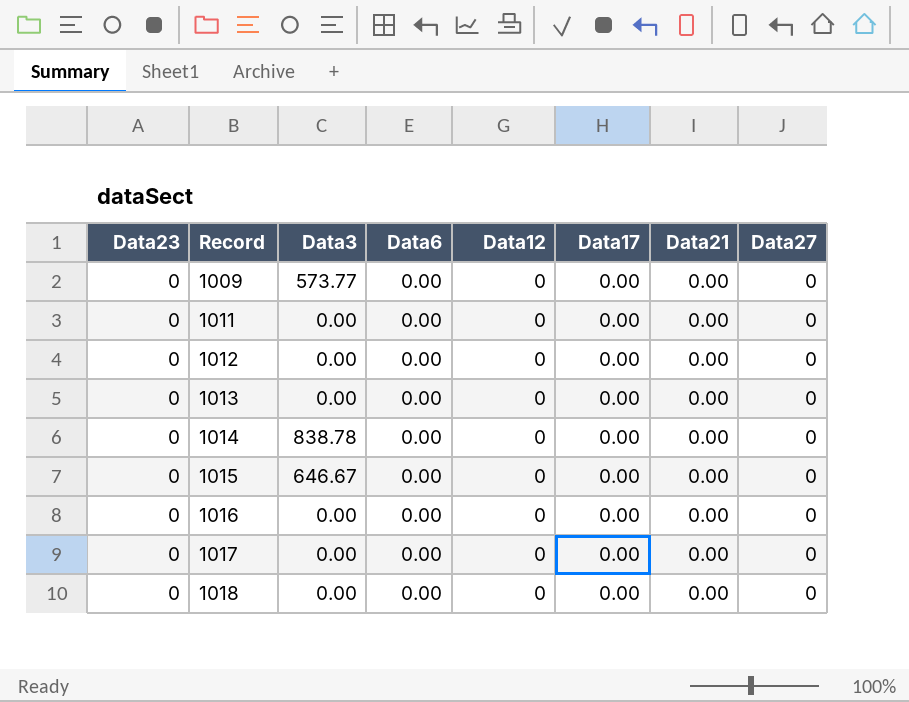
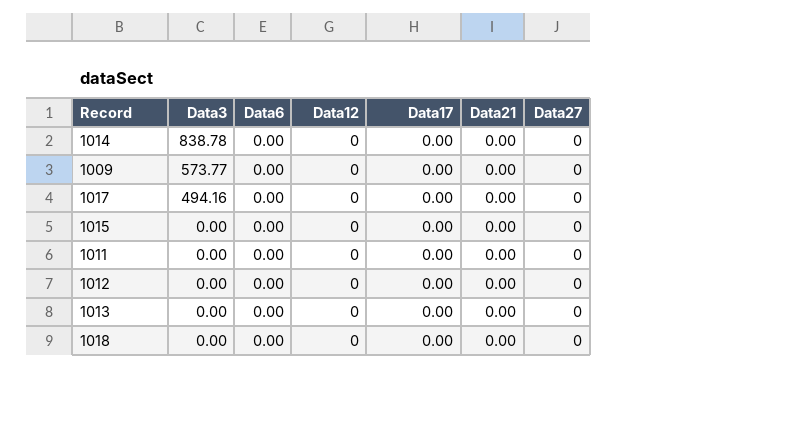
row order: Record ascending -> Data3 descending
column Data23 | position: 1 -> none
row 1016: 0 | 0.00 | 0.00 | 0 | 0.00 | 0.00 | 0 -> none
1017 | Data3: 0.00 -> 494.16
1015 | Data3: 646.67 -> 0.00

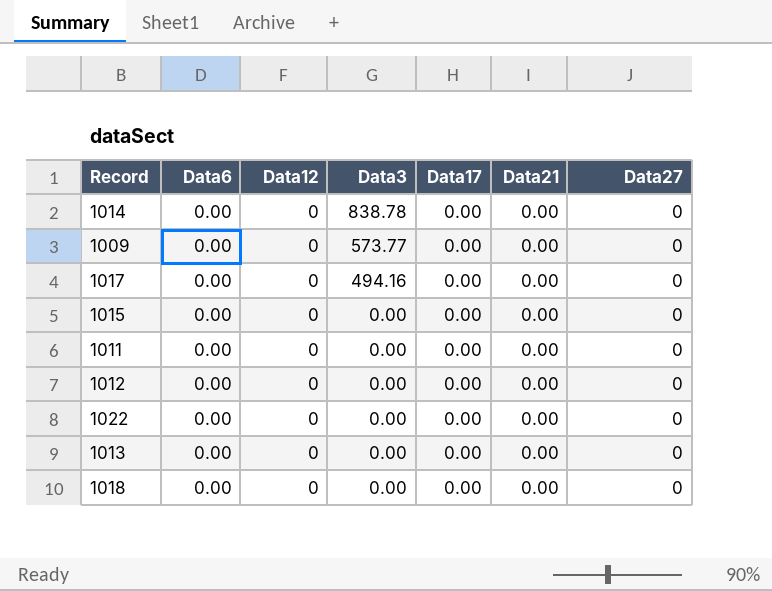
column Data3 | position: 2 -> 4
row 1022: none -> 0.00 | 0 | 0.00 | 0.00 | 0.00 | 0

